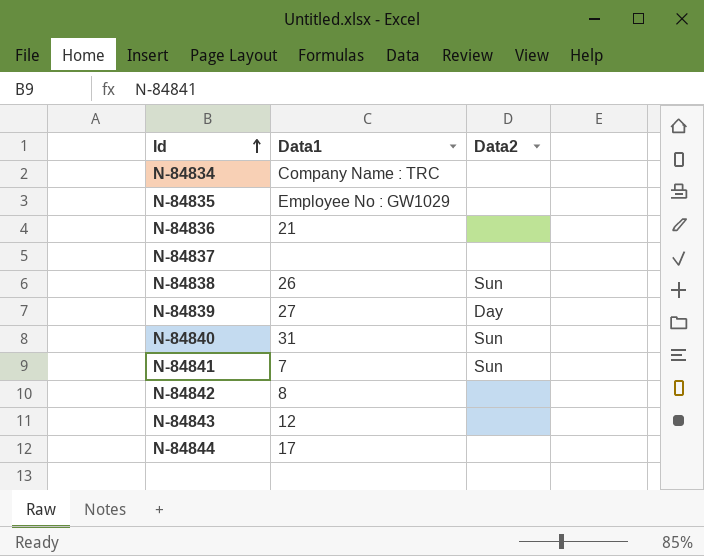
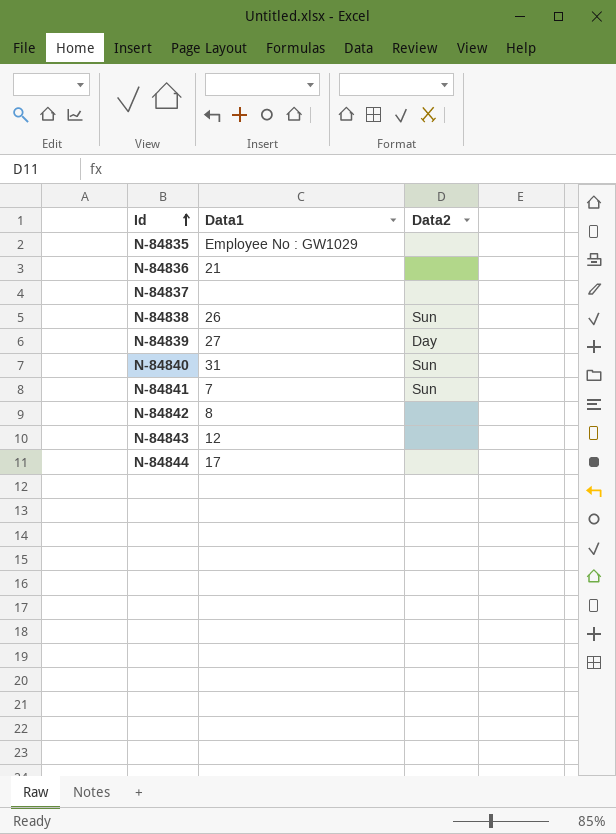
row N-84834: Company Name : TRC | none -> none

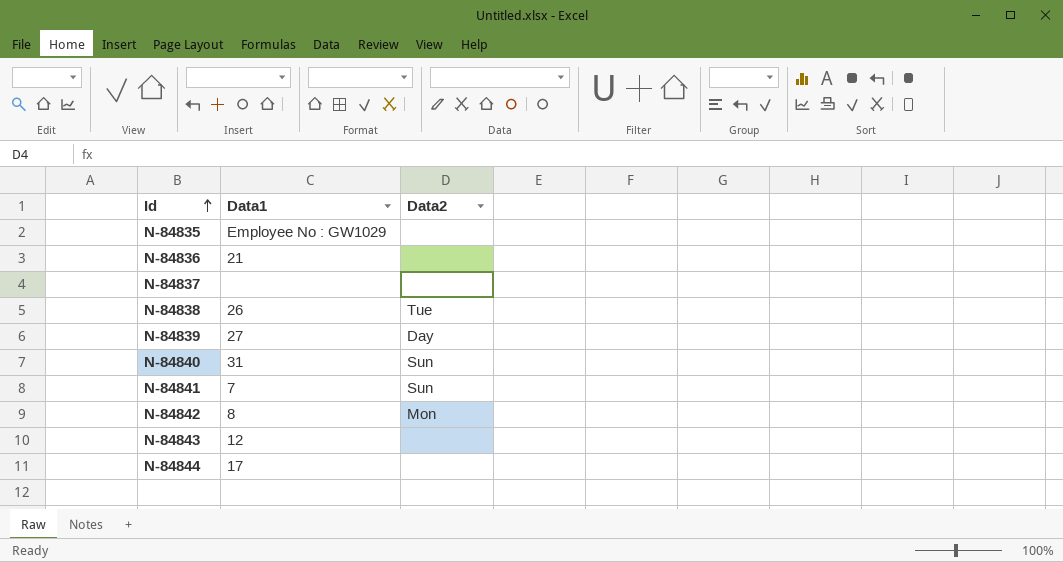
N-84838 | Data2: Sun -> Tue
N-84842 | Data2: none -> Mon

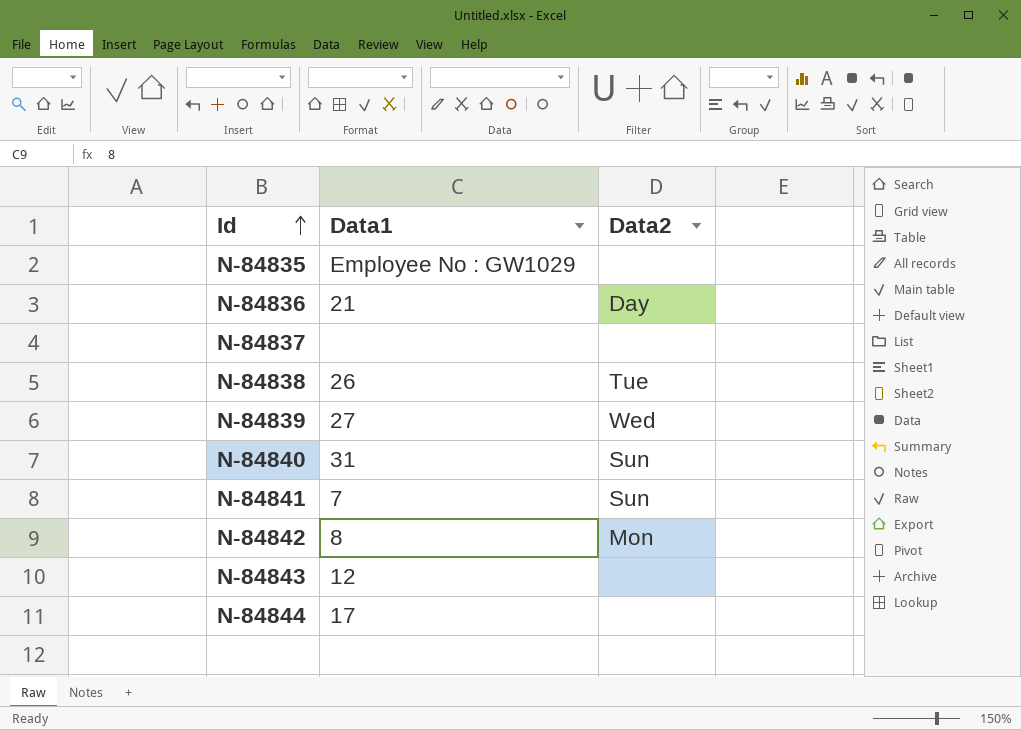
N-84836 | Data2: none -> Day
N-84839 | Data2: Day -> Wed

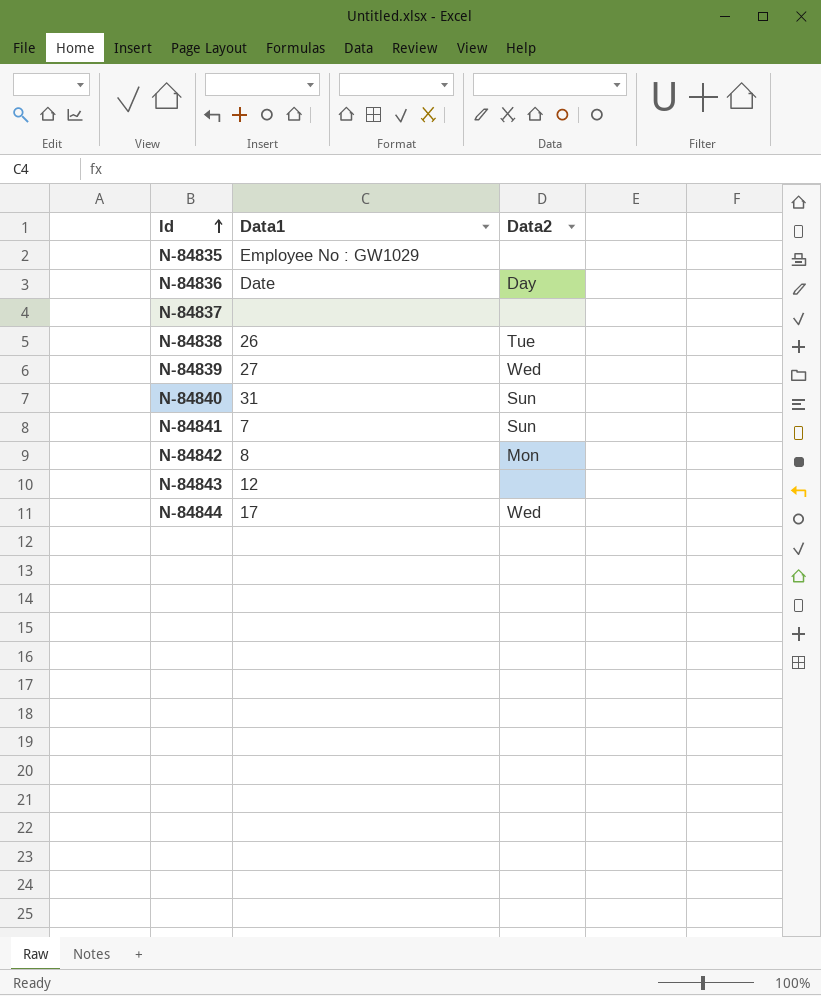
N-84836 | Data1: 21 -> Date
N-84844 | Data2: none -> Wed

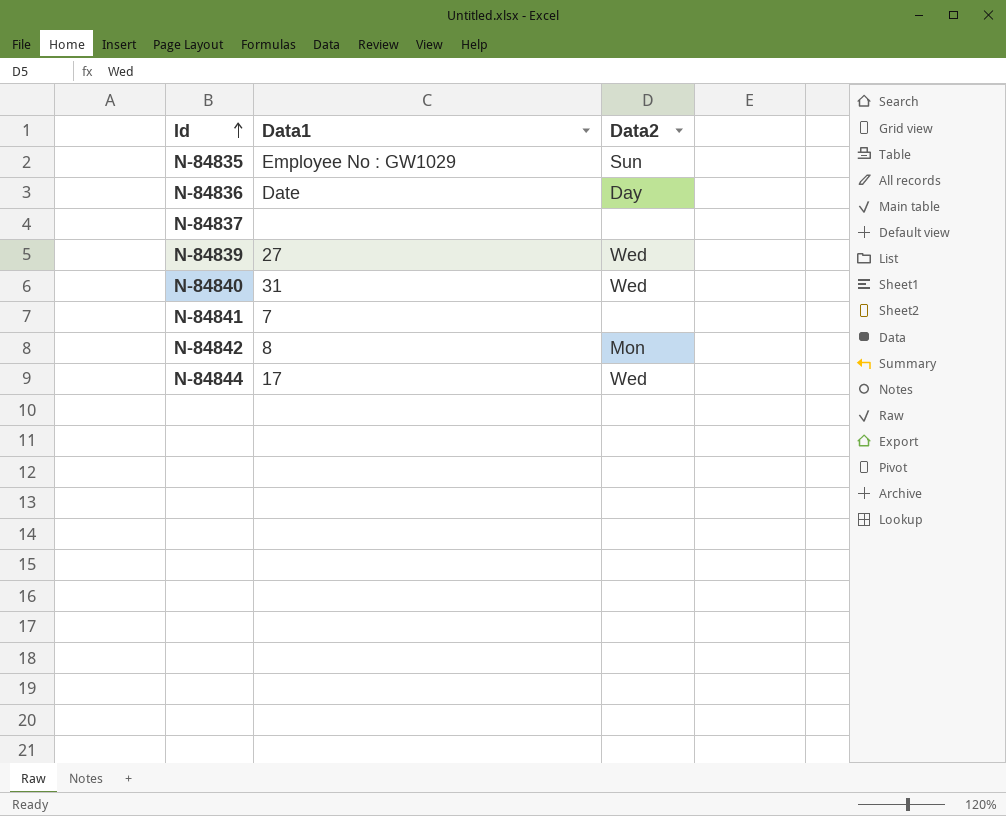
row N-84838: 26 | Tue -> none
row N-84843: 12 | none -> none
N-84835 | Data2: none -> Sun
N-84840 | Data2: Sun -> Wed
N-84841 | Data2: Sun -> none

